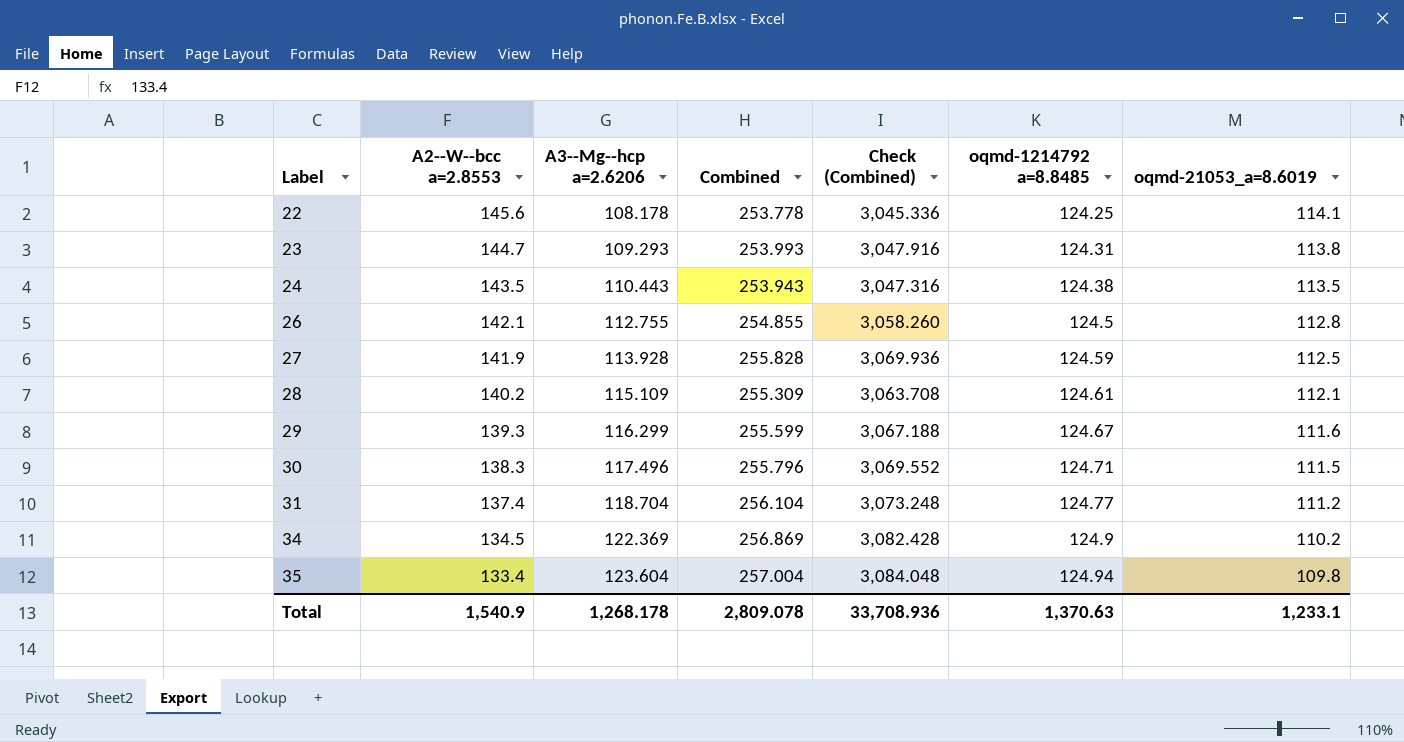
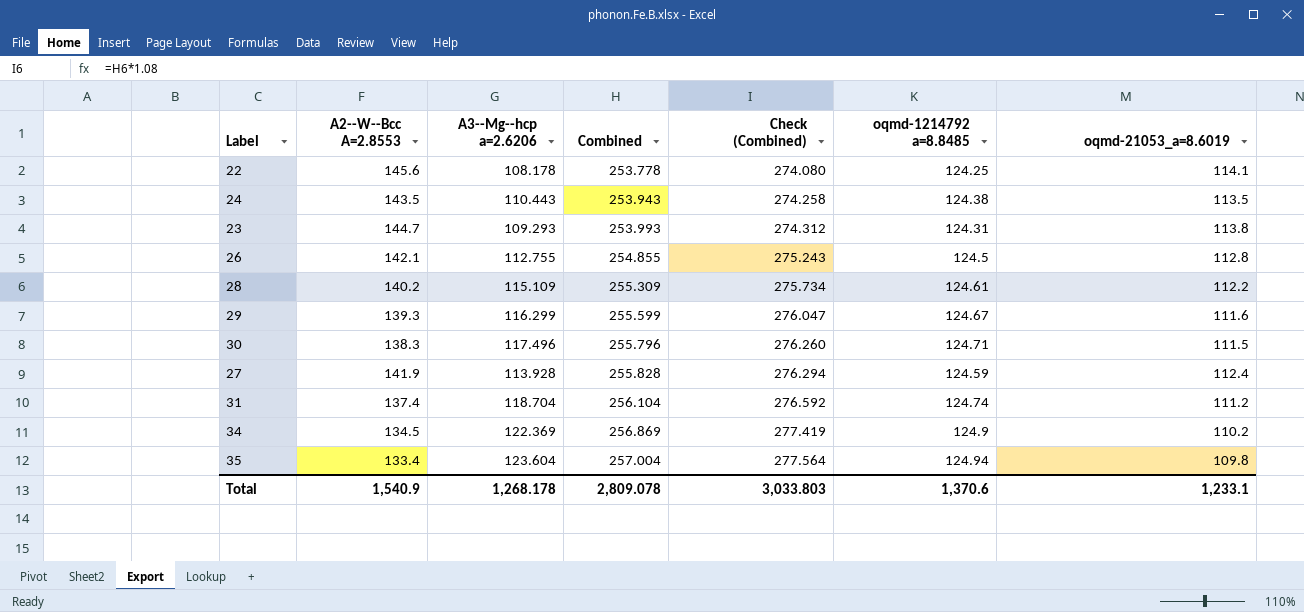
row order: Label ascending -> Combined ascending
column name: A2--W--bcc a=2.8553 -> A2--W--Bcc A=2.8553
column Check (Combined) | formula: [Combined] * 12 -> [Combined] * 1.08
28 | oqmd-21053_a=8.6019: 112.1 -> 112.2
27 | oqmd-21053_a=8.6019: 112.5 -> 112.4
31 | oqmd-1214792 a=8.8485: 124.77 -> 124.74
Total | Check (Combined): 33,708.936 -> 3,033.803
Total | oqmd-1214792 a=8.8485: 1,370.63 -> 1,370.6

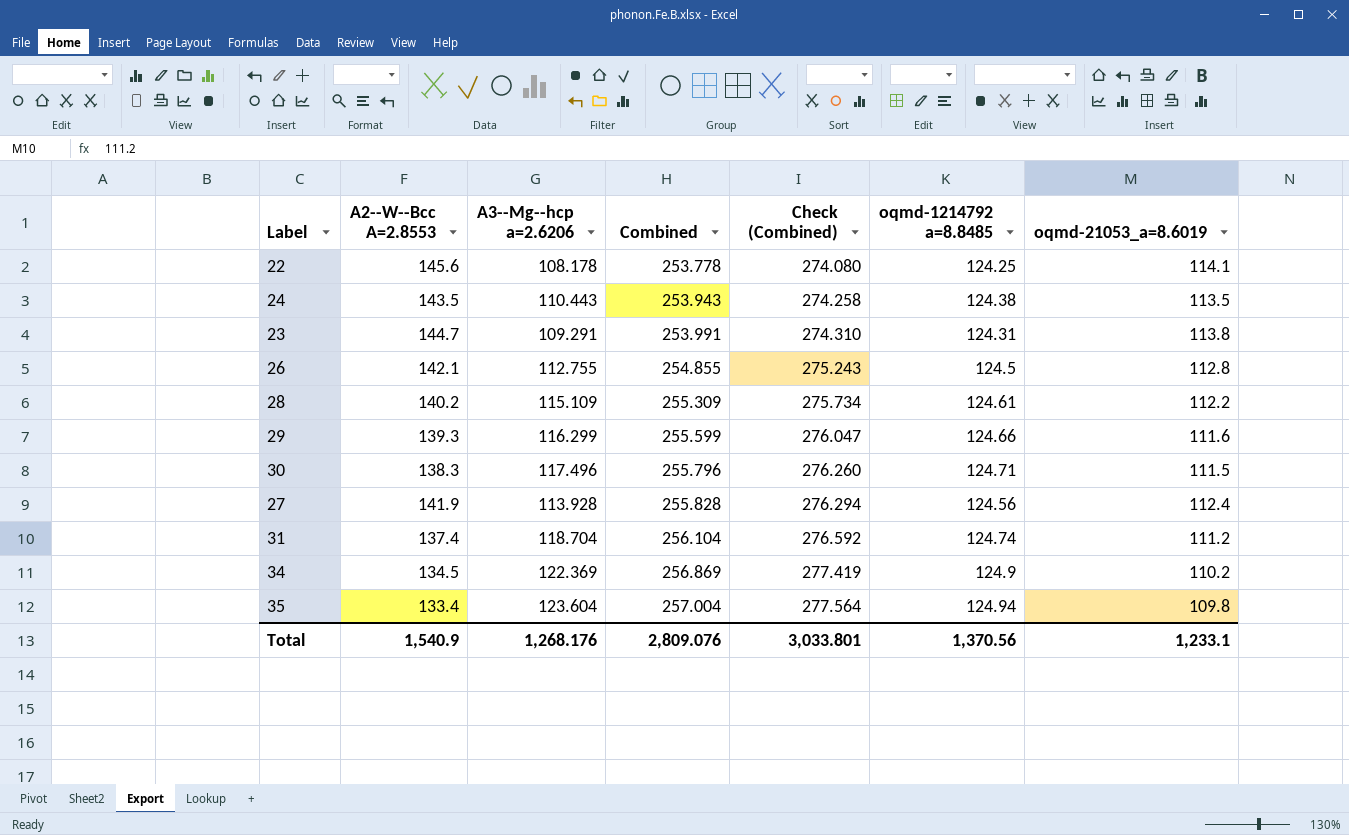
23 | A3--Mg--hcp a=2.6206: 109.293 -> 109.291
23 | Combined: 253.993 -> 253.991
23 | Check (Combined): 274.312 -> 274.310
29 | oqmd-1214792 a=8.8485: 124.67 -> 124.66
27 | oqmd-1214792 a=8.8485: 124.59 -> 124.56
Total | A3--Mg--hcp a=2.6206: 1,268.178 -> 1,268.176
Total | Combined: 2,809.078 -> 2,809.076
Total | Check (Combined): 3,033.803 -> 3,033.801
Total | oqmd-1214792 a=8.8485: 1,370.6 -> 1,370.56

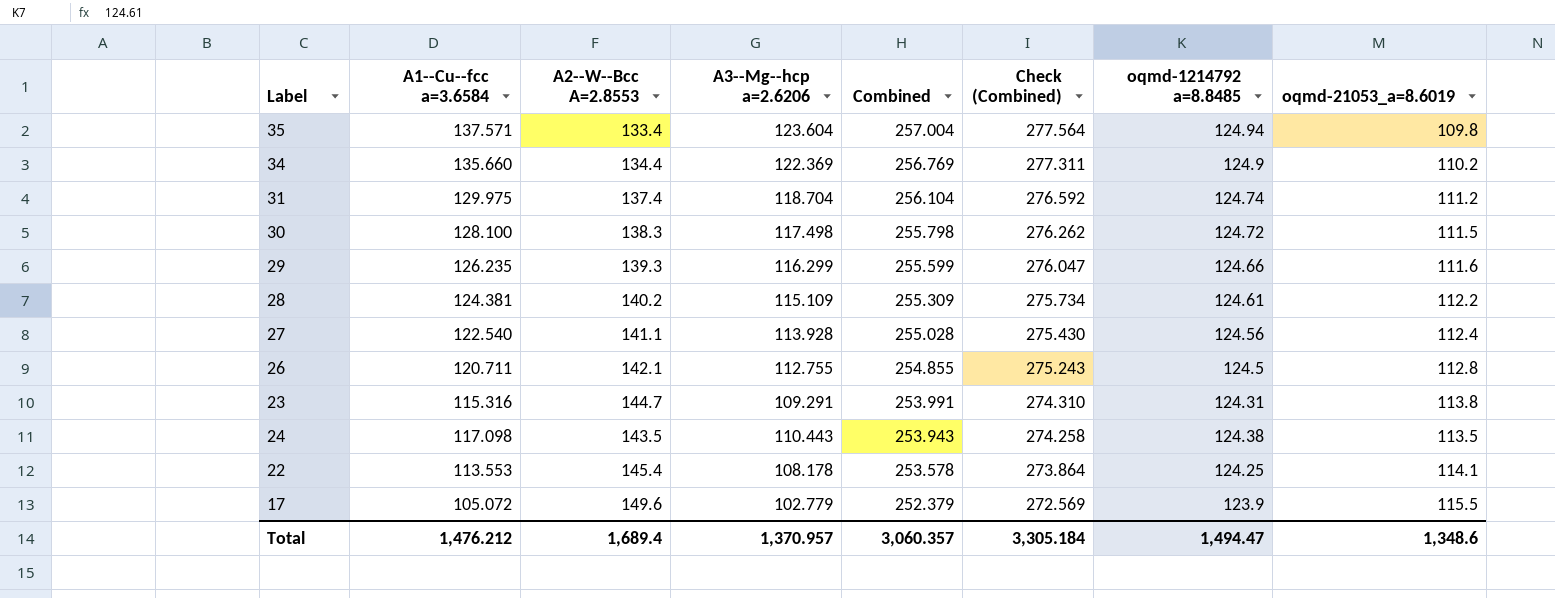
row order: Combined ascending -> Combined descending
column A1--Cu--fcc a=3.6584 | position: none -> 2
34 | A2--W--Bcc A=2.8553: 134.5 -> 134.4
34 | Combined: 256.869 -> 256.769
34 | Check (Combined): 277.419 -> 277.311
30 | A3--Mg--hcp a=2.6206: 117.496 -> 117.498
30 | Combined: 255.796 -> 255.798
30 | Check (Combined): 276.260 -> 276.262
30 | oqmd-1214792 a=8.8485: 124.71 -> 124.72
27 | A2--W--Bcc A=2.8553: 141.9 -> 141.1
27 | Combined: 255.828 -> 255.028
27 | Check (Combined): 276.294 -> 275.430
22 | A2--W--Bcc A=2.8553: 145.6 -> 145.4
22 | Combined: 253.778 -> 253.578
22 | Check (Combined): 274.080 -> 273.864
row 17: none -> 105.072 | 149.6 | 102.779 | 252.379 | 272.569 | 123.9 | 115.5
Total | A2--W--Bcc A=2.8553: 1,540.9 -> 1,689.4
Total | A3--Mg--hcp a=2.6206: 1,268.176 -> 1,370.957
Total | Combined: 2,809.076 -> 3,060.357
Total | Check (Combined): 3,033.801 -> 3,305.184
Total | oqmd-1214792 a=8.8485: 1,370.56 -> 1,494.47
Total | oqmd-21053_a=8.6019: 1,233.1 -> 1,348.6

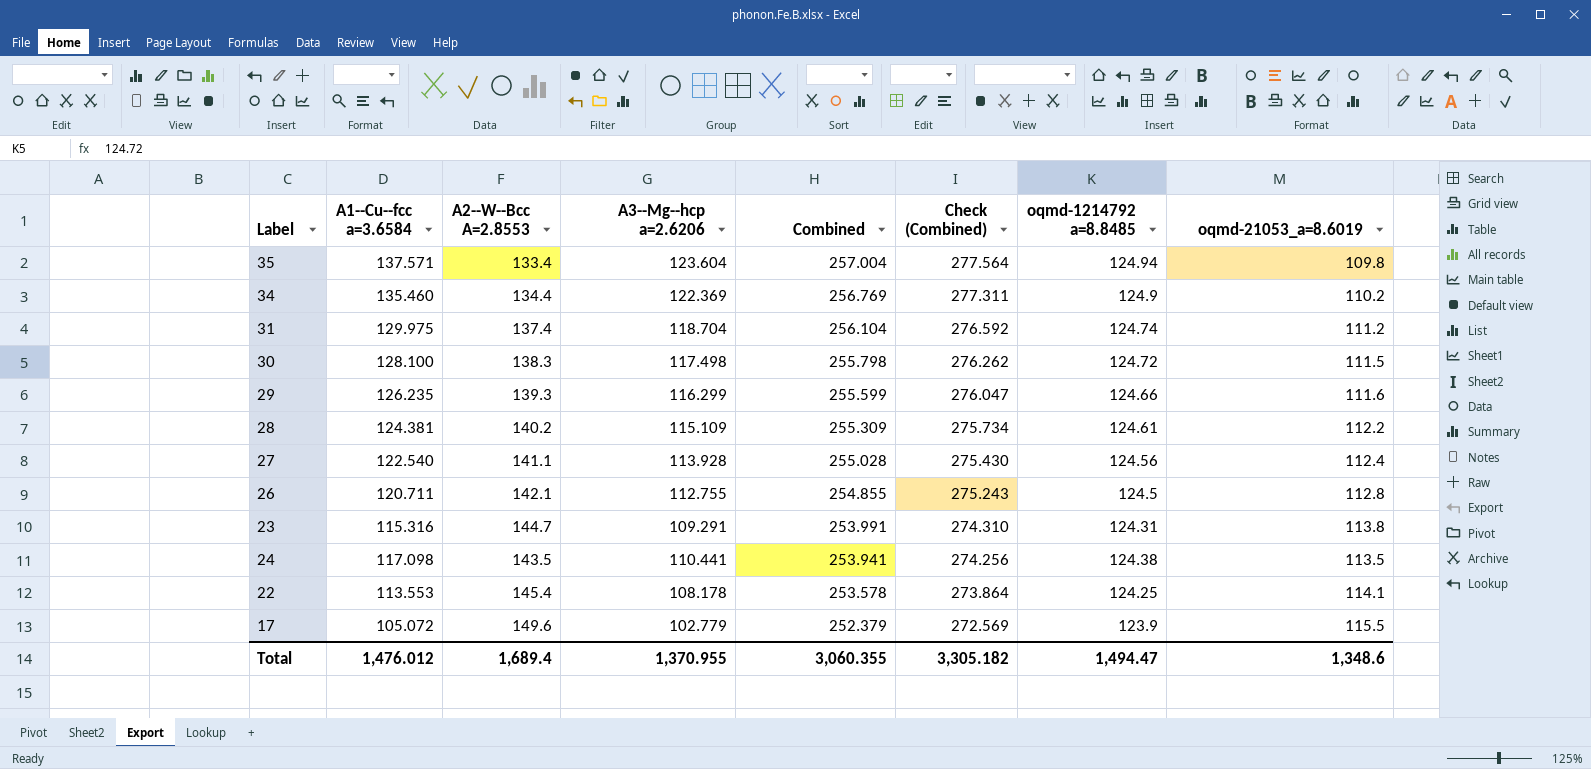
34 | A1--Cu--fcc a=3.6584: 135.660 -> 135.460
24 | A3--Mg--hcp a=2.6206: 110.443 -> 110.441
24 | Combined: 253.943 -> 253.941
24 | Check (Combined): 274.258 -> 274.256
Total | A1--Cu--fcc a=3.6584: 1,476.212 -> 1,476.012
Total | A3--Mg--hcp a=2.6206: 1,370.957 -> 1,370.955
Total | Combined: 3,060.357 -> 3,060.355
Total | Check (Combined): 3,305.184 -> 3,305.182

